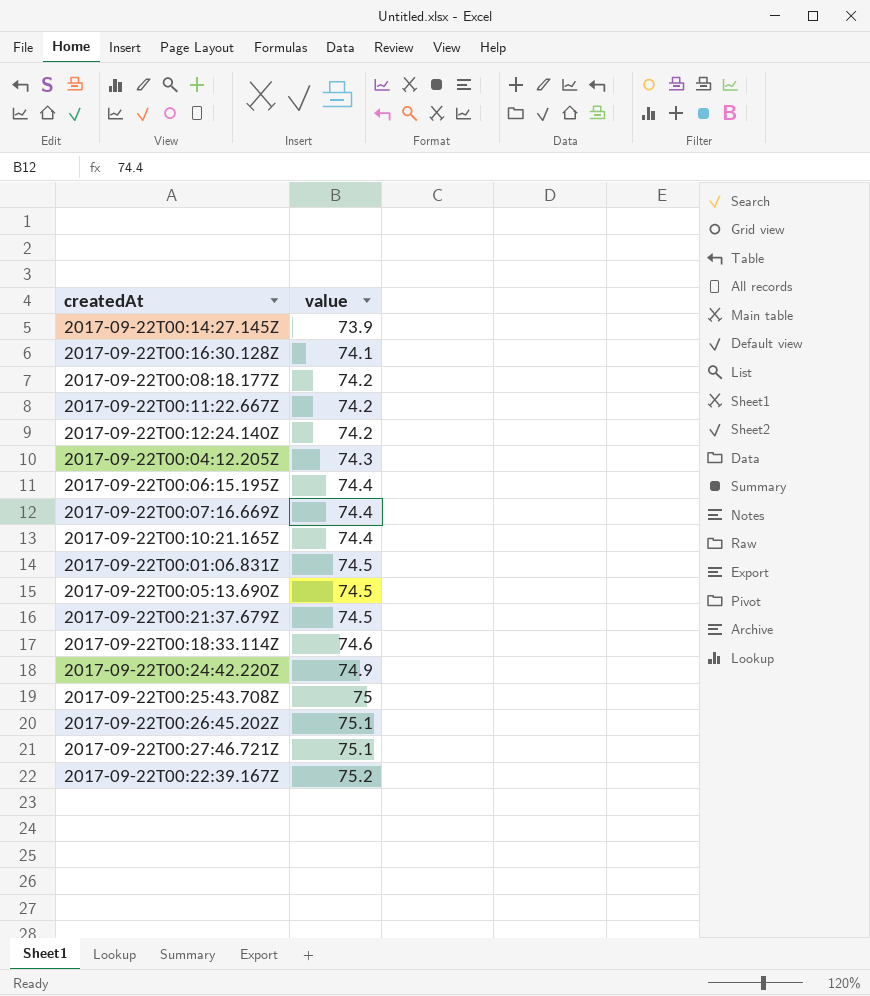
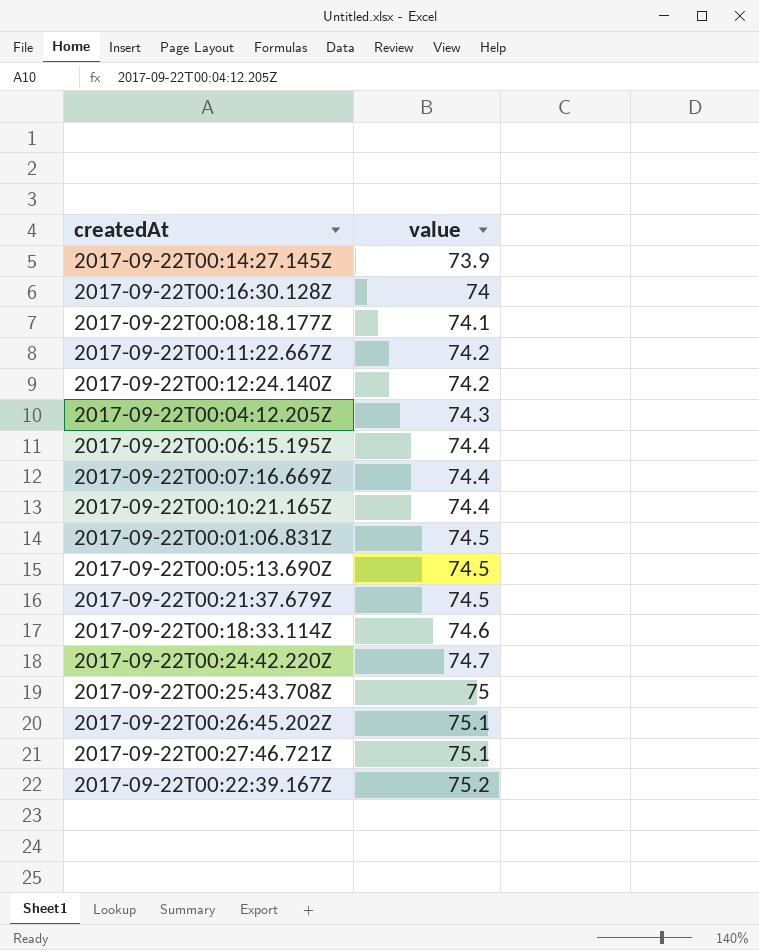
2017-09-22T00:16:30.128Z | value: 74.1 -> 74
2017-09-22T00:08:18.177Z | value: 74.2 -> 74.1
2017-09-22T00:24:42.220Z | value: 74.9 -> 74.7

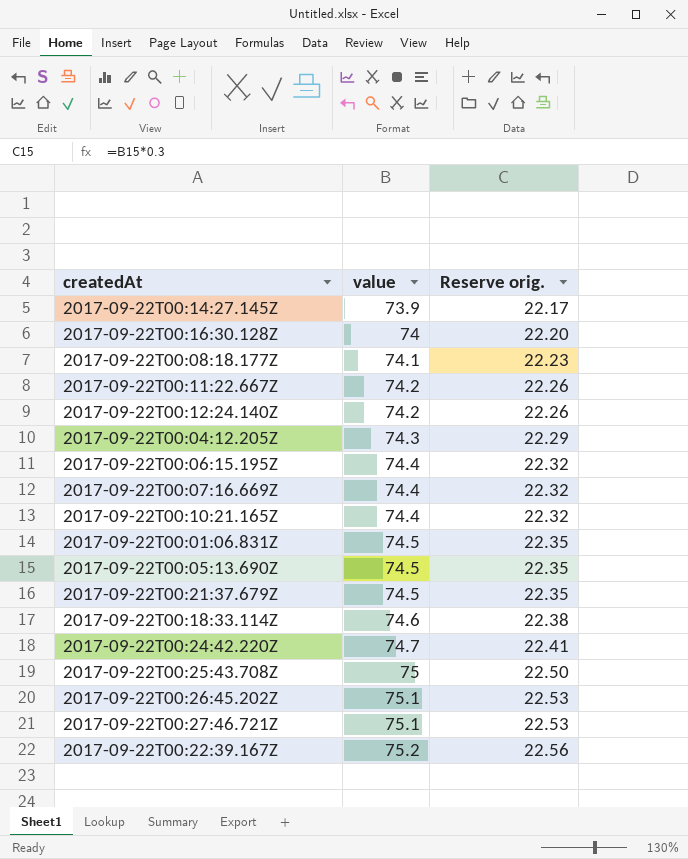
column Reserve orig. | formula: none -> [value] * 0.3

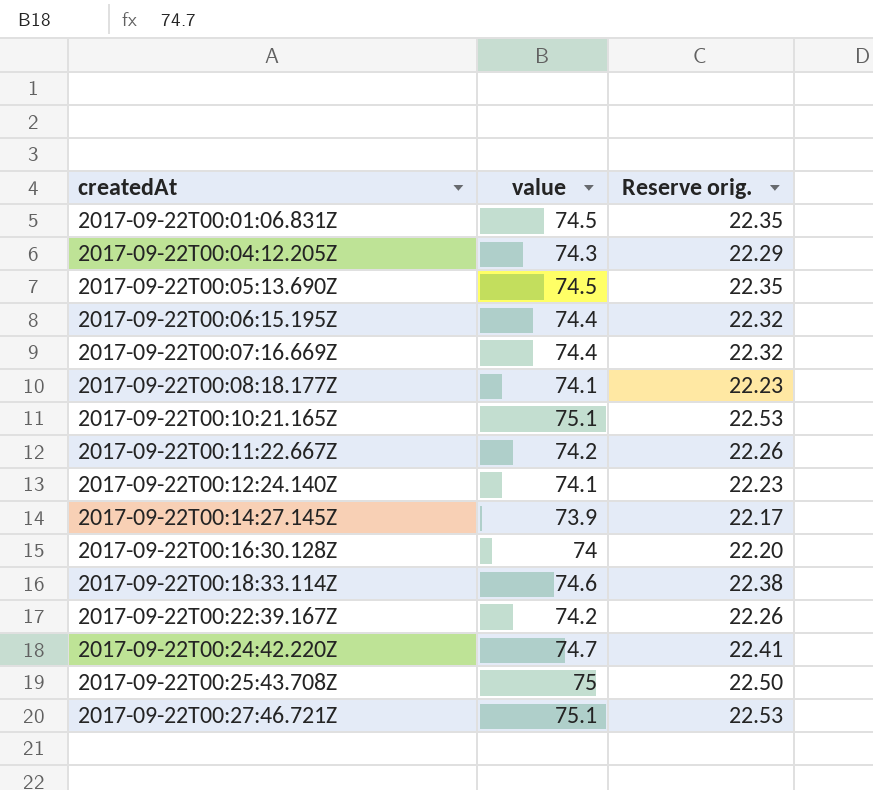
row order: value ascending -> createdAt ascending
row 2017-09-22T00:21:37.679Z: 74.5 | 22.35 -> none
row 2017-09-22T00:26:45.202Z: 75.1 | 22.53 -> none
2017-09-22T00:10:21.165Z | value: 74.4 -> 75.1
2017-09-22T00:10:21.165Z | Reserve orig.: 22.32 -> 22.53
2017-09-22T00:12:24.140Z | value: 74.2 -> 74.1
2017-09-22T00:12:24.140Z | Reserve orig.: 22.26 -> 22.23
2017-09-22T00:22:39.167Z | value: 75.2 -> 74.2
2017-09-22T00:22:39.167Z | Reserve orig.: 22.56 -> 22.26

